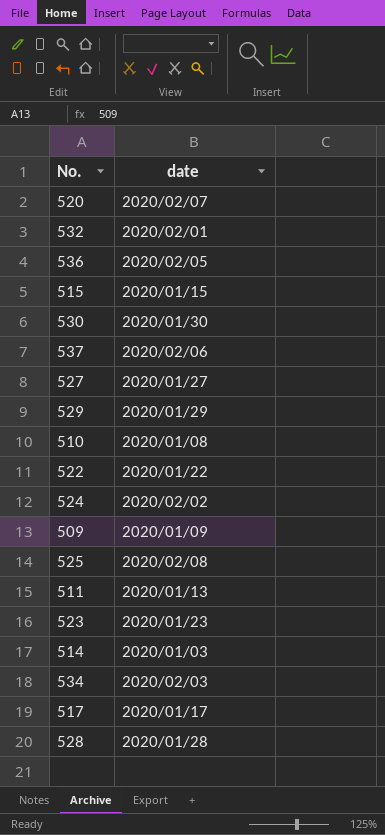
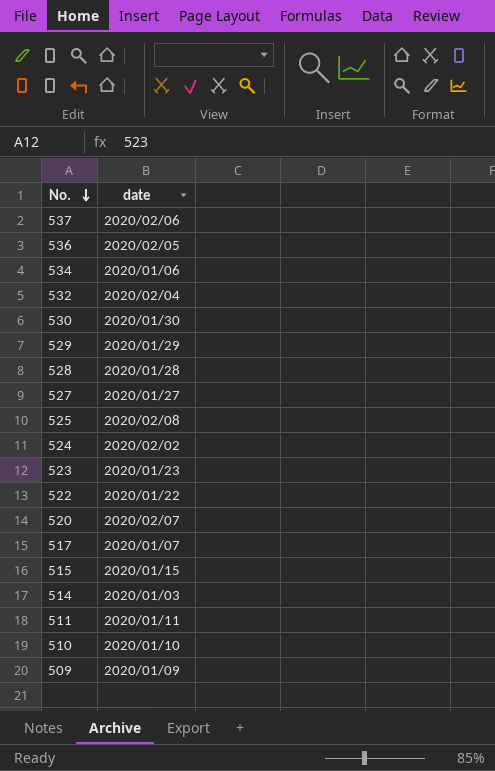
row order: none -> No. descending
534 | date: 2020/02/03 -> 2020/01/06
532 | date: 2020/02/01 -> 2020/02/04
517 | date: 2020/01/17 -> 2020/01/07
511 | date: 2020/01/13 -> 2020/01/11
510 | date: 2020/01/08 -> 2020/01/10

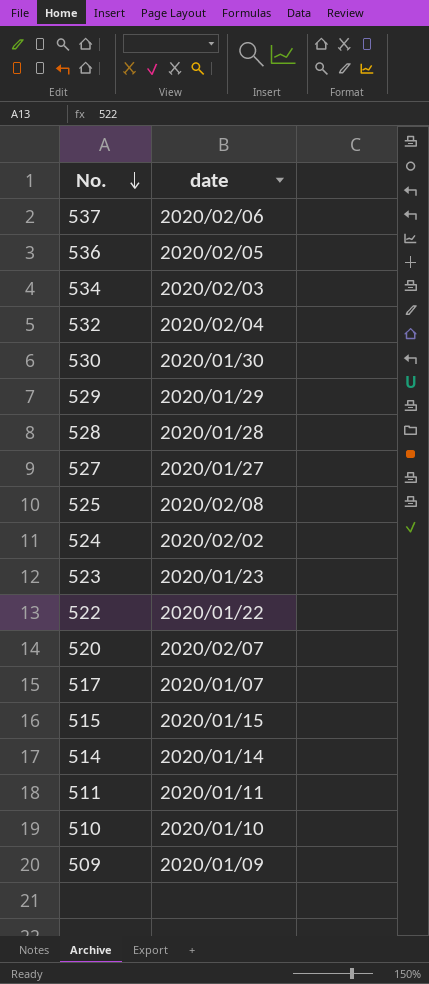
534 | date: 2020/01/06 -> 2020/02/03
514 | date: 2020/01/03 -> 2020/01/14

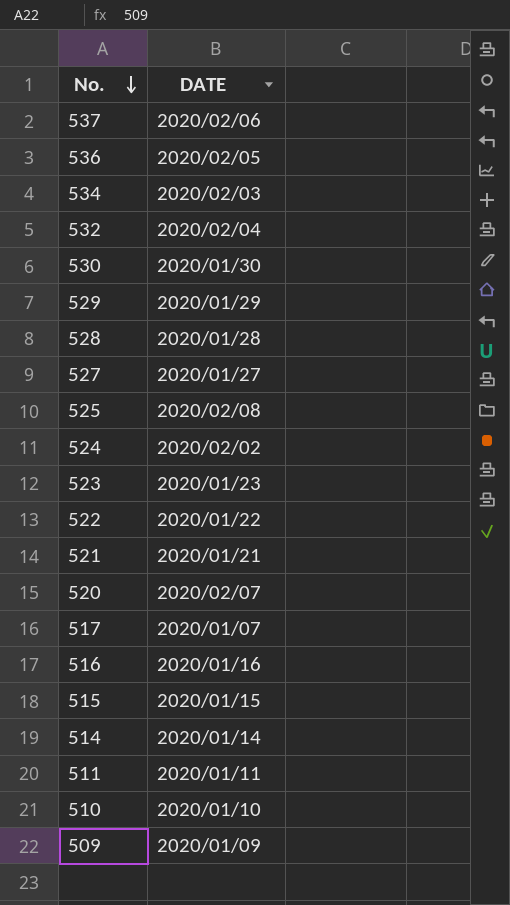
column name: date -> DATE
row 521: none -> 2020/01/21
row 516: none -> 2020/01/16

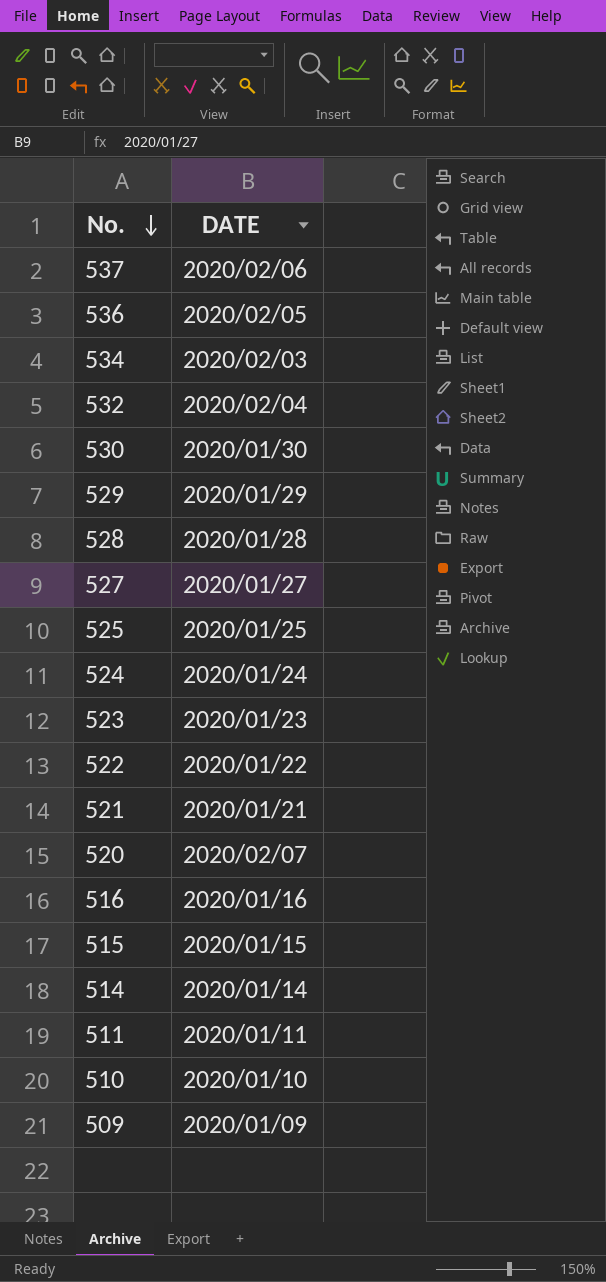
row 517: 2020/01/07 -> none
525 | DATE: 2020/02/08 -> 2020/01/25
524 | DATE: 2020/02/02 -> 2020/01/24

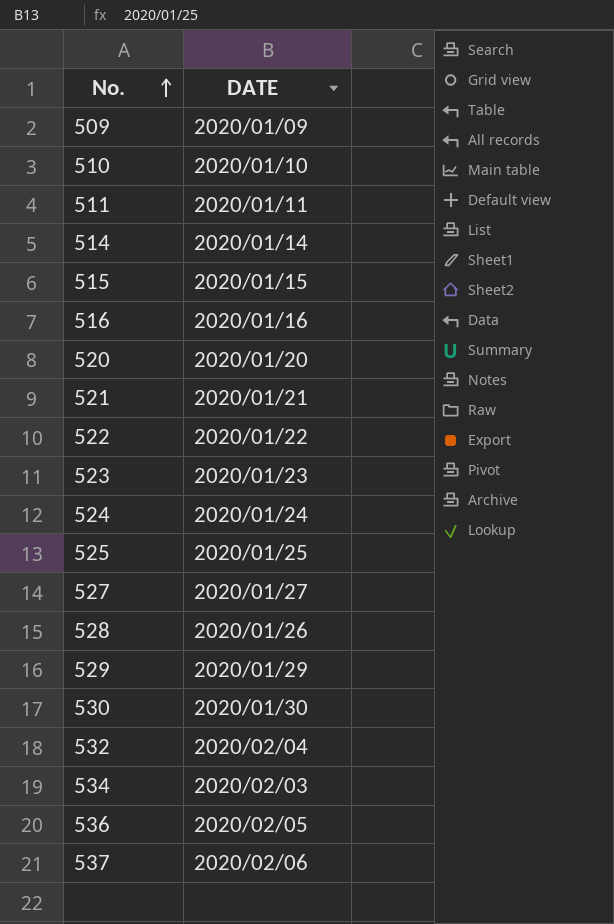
row order: No. descending -> No. ascending
520 | DATE: 2020/02/07 -> 2020/01/20
528 | DATE: 2020/01/28 -> 2020/01/26

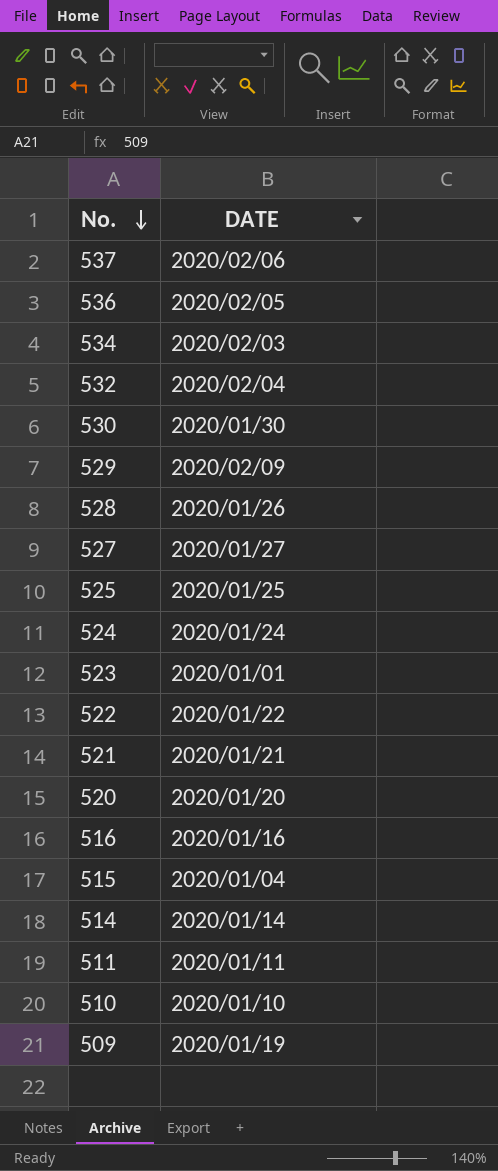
row order: No. ascending -> No. descending
529 | DATE: 2020/01/29 -> 2020/02/09
523 | DATE: 2020/01/23 -> 2020/01/01
515 | DATE: 2020/01/15 -> 2020/01/04
509 | DATE: 2020/01/09 -> 2020/01/19

